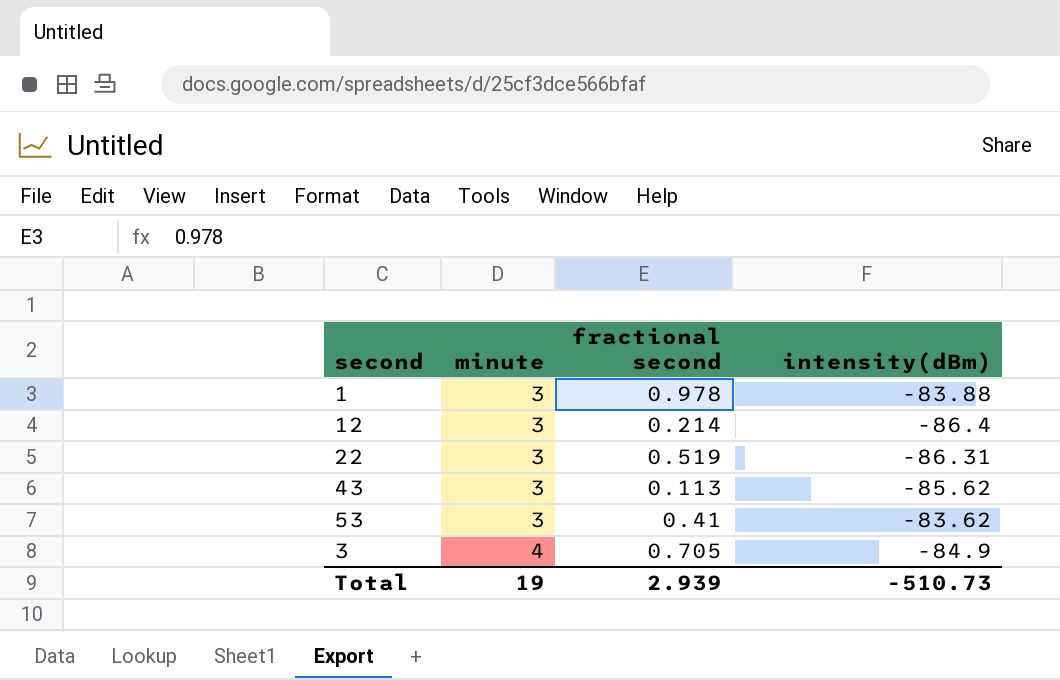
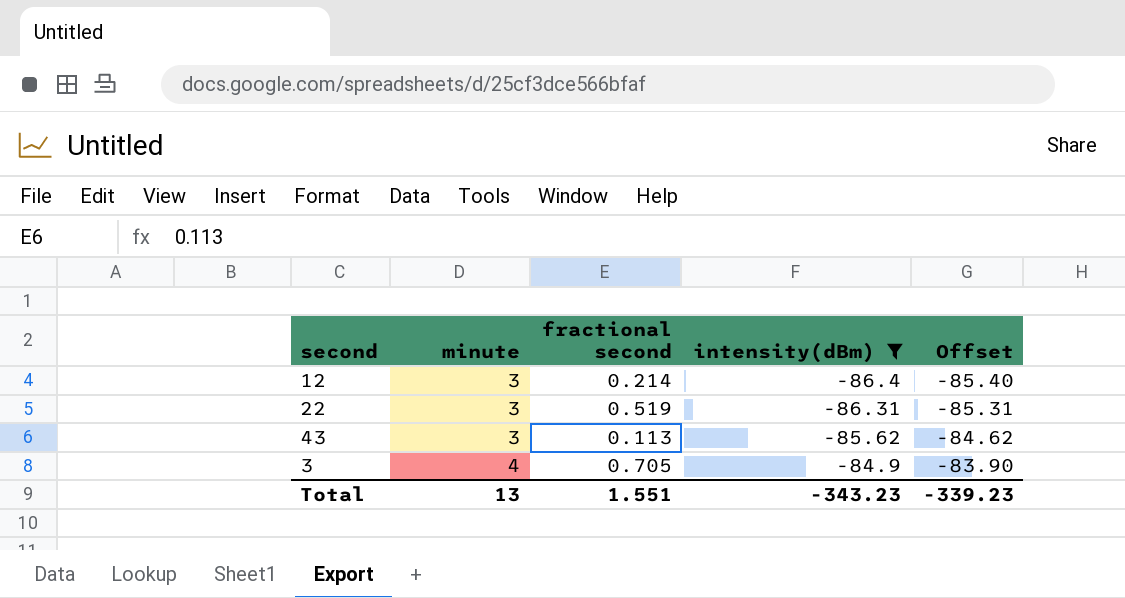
filter: none -> intensity(dBm) <= -84.9
column Offset | formula: none -> [intensity(dBm)] + 1
Total | minute: 19 -> 13
Total | fractional second: 2.939 -> 1.551
Total | intensity(dBm): -510.73 -> -343.23

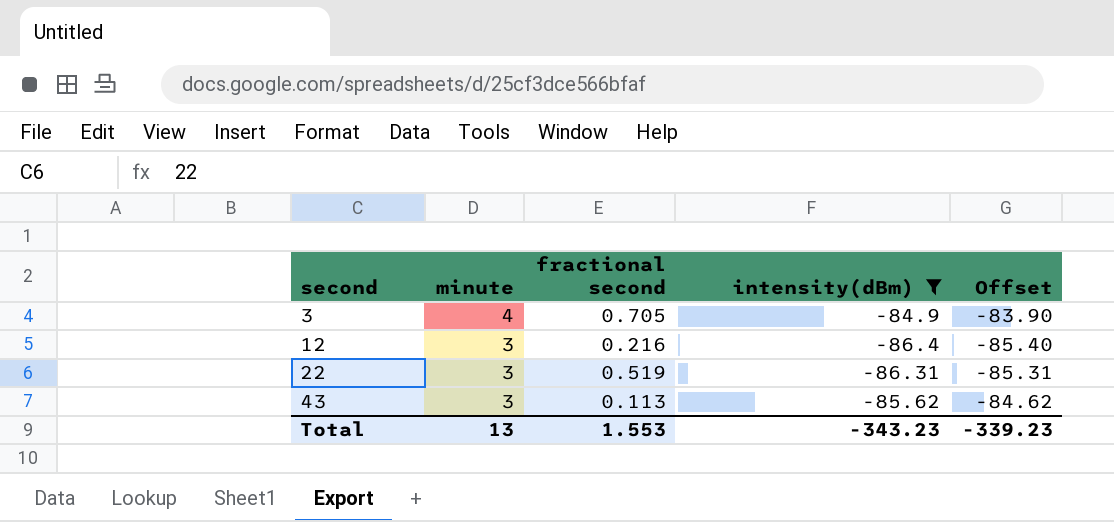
row order: minute ascending -> second ascending
12 | fractional second: 0.214 -> 0.216
Total | fractional second: 1.551 -> 1.553

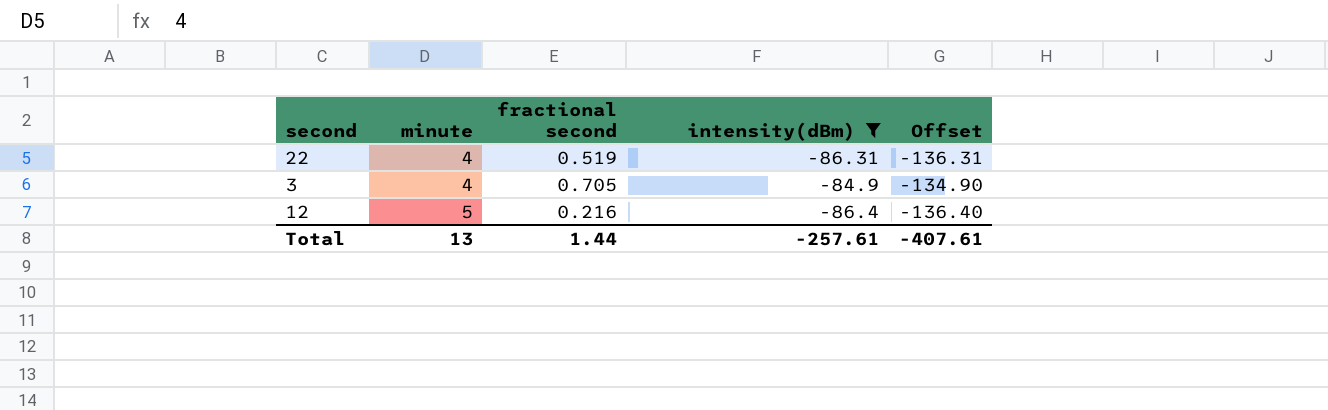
row order: second ascending -> minute ascending
column Offset | formula: [intensity(dBm)] + 1 -> [intensity(dBm)] - 50
row 43: 3 | 0.113 | -85.62 | -84.62 -> none
22 | minute: 3 -> 4
12 | minute: 3 -> 5
Total | fractional second: 1.553 -> 1.44
Total | intensity(dBm): -343.23 -> -257.61
Total | Offset: -339.23 -> -407.61

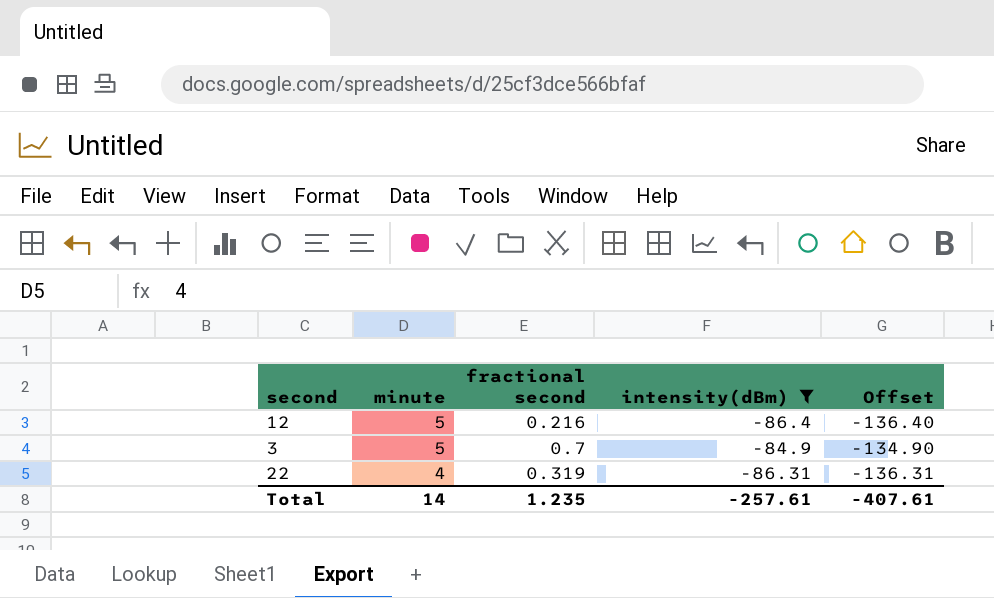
row order: minute ascending -> minute descending
3 | minute: 4 -> 5
3 | fractional second: 0.705 -> 0.7
22 | fractional second: 0.519 -> 0.319
Total | minute: 13 -> 14
Total | fractional second: 1.44 -> 1.235

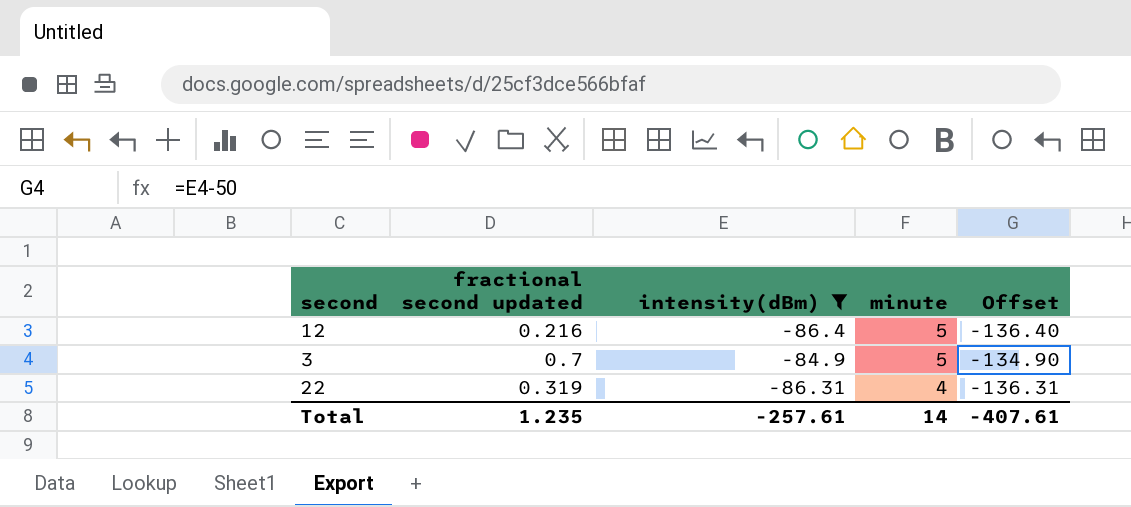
column name: fractional second -> fractional second updated
column minute | position: 2 -> 4

